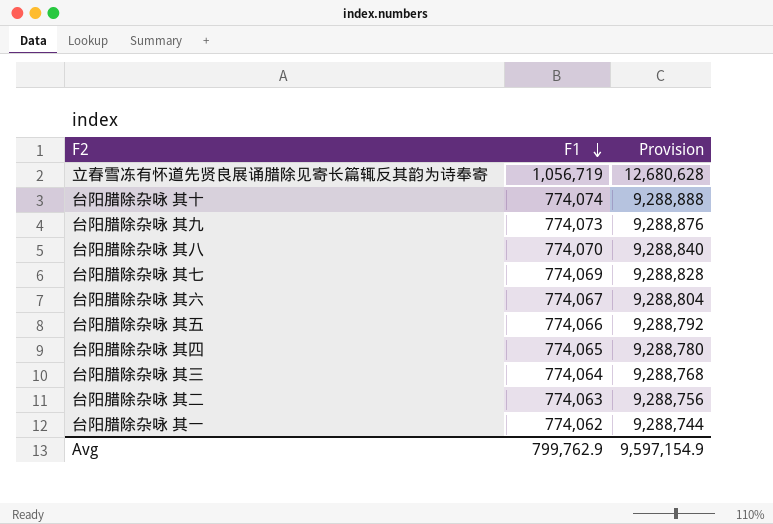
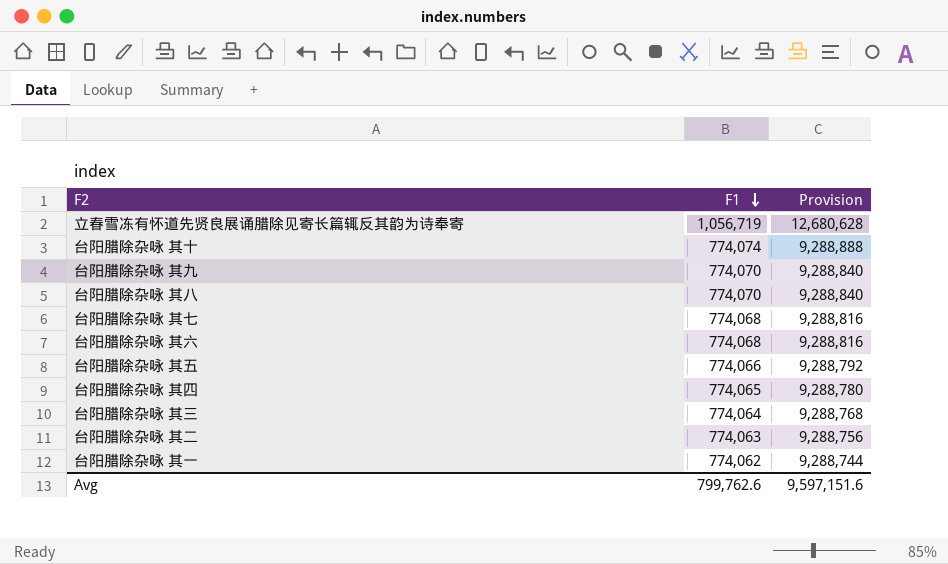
台阳腊除杂咏 其九 | F1: 774,073 -> 774,070
台阳腊除杂咏 其九 | Provision: 9,288,876 -> 9,288,840
台阳腊除杂咏 其七 | F1: 774,069 -> 774,068
台阳腊除杂咏 其七 | Provision: 9,288,828 -> 9,288,816
台阳腊除杂咏 其六 | F1: 774,067 -> 774,068
台阳腊除杂咏 其六 | Provision: 9,288,804 -> 9,288,816
Avg | F1: 799,762.9 -> 799,762.6
Avg | Provision: 9,597,154.9 -> 9,597,151.6

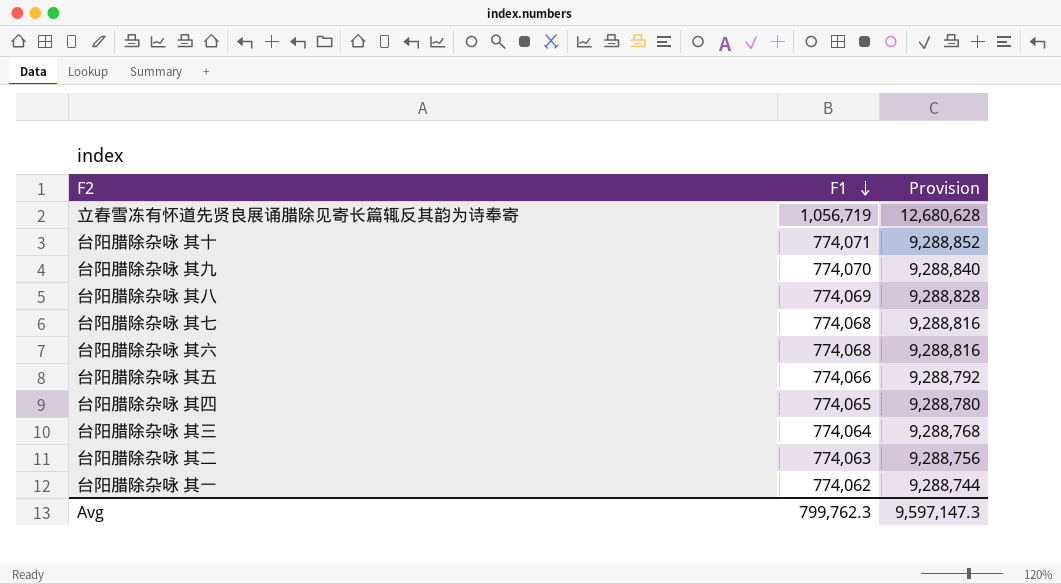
台阳腊除杂咏 其十 | F1: 774,074 -> 774,071
台阳腊除杂咏 其十 | Provision: 9,288,888 -> 9,288,852
台阳腊除杂咏 其八 | F1: 774,070 -> 774,069
台阳腊除杂咏 其八 | Provision: 9,288,840 -> 9,288,828
Avg | F1: 799,762.6 -> 799,762.3
Avg | Provision: 9,597,151.6 -> 9,597,147.3

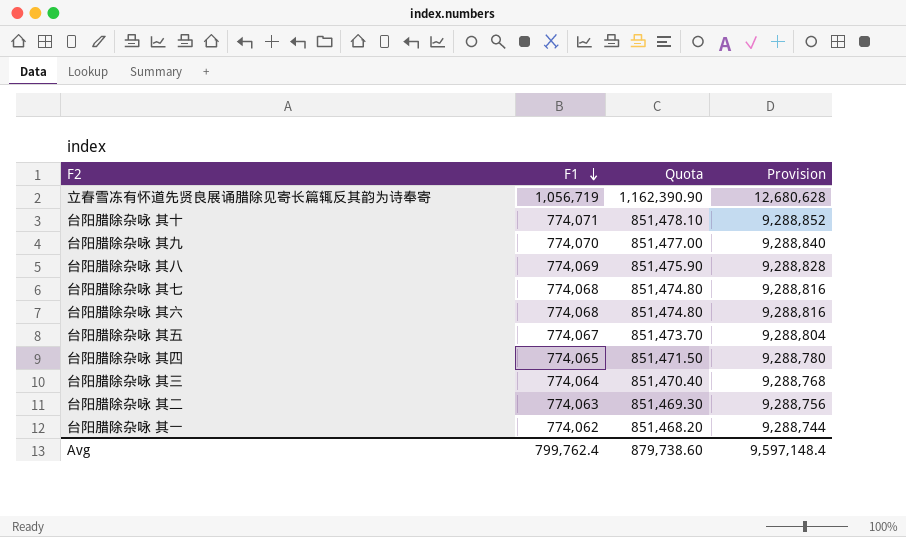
column Quota | formula: none -> [F1] * 1.1
台阳腊除杂咏 其五 | F1: 774,066 -> 774,067
台阳腊除杂咏 其五 | Provision: 9,288,792 -> 9,288,804
Avg | F1: 799,762.3 -> 799,762.4
Avg | Provision: 9,597,147.3 -> 9,597,148.4

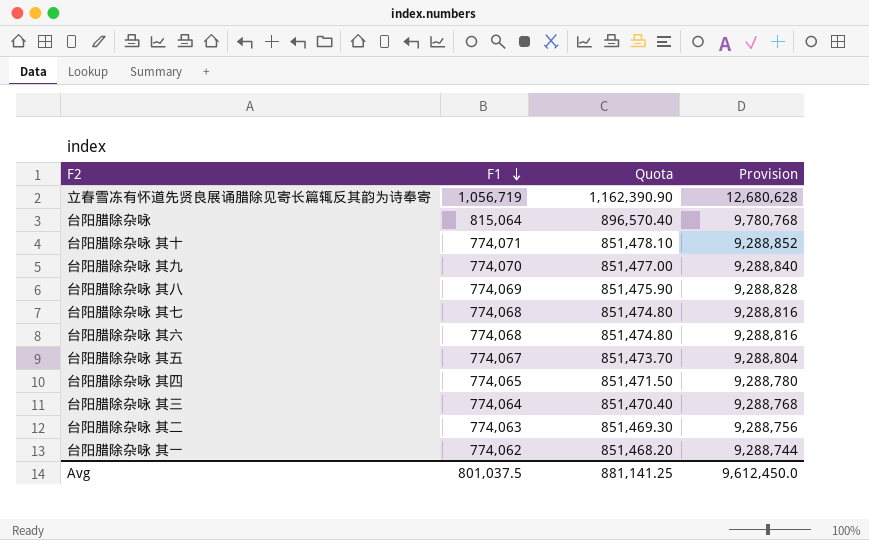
row 台阳腊除杂咏: none -> 815,064 | 896,570.40 | 9,780,768
Avg | F1: 799,762.4 -> 801,037.5
Avg | Quota: 879,738.60 -> 881,141.25
Avg | Provision: 9,597,148.4 -> 9,612,450.0

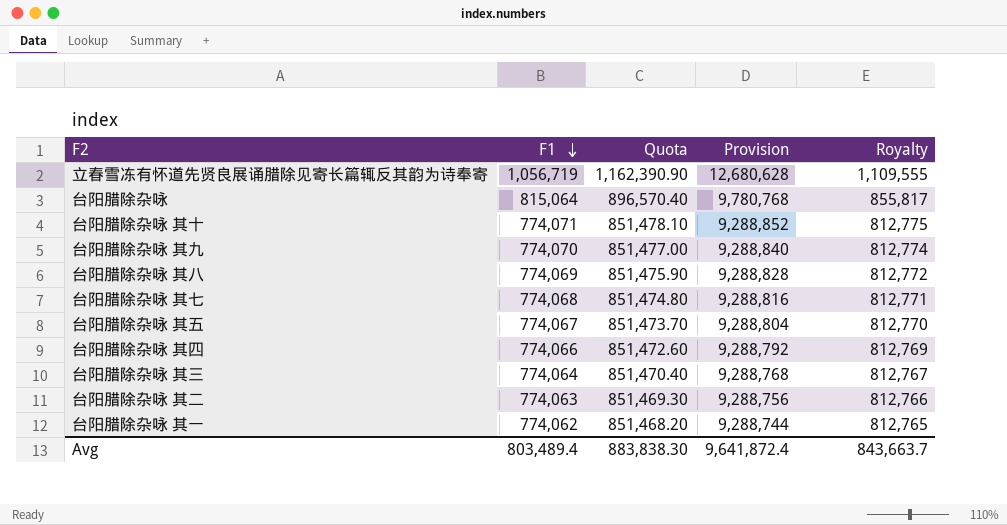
column Royalty | formula: none -> [F1] * 1.05
row 台阳腊除杂咏 其六: 774,068 | 851,474.80 | 9,288,816 -> none
台阳腊除杂咏 其四 | F1: 774,065 -> 774,066
台阳腊除杂咏 其四 | Quota: 851,471.50 -> 851,472.60
台阳腊除杂咏 其四 | Provision: 9,288,780 -> 9,288,792
Avg | F1: 801,037.5 -> 803,489.4
Avg | Quota: 881,141.25 -> 883,838.30
Avg | Provision: 9,612,450.0 -> 9,641,872.4

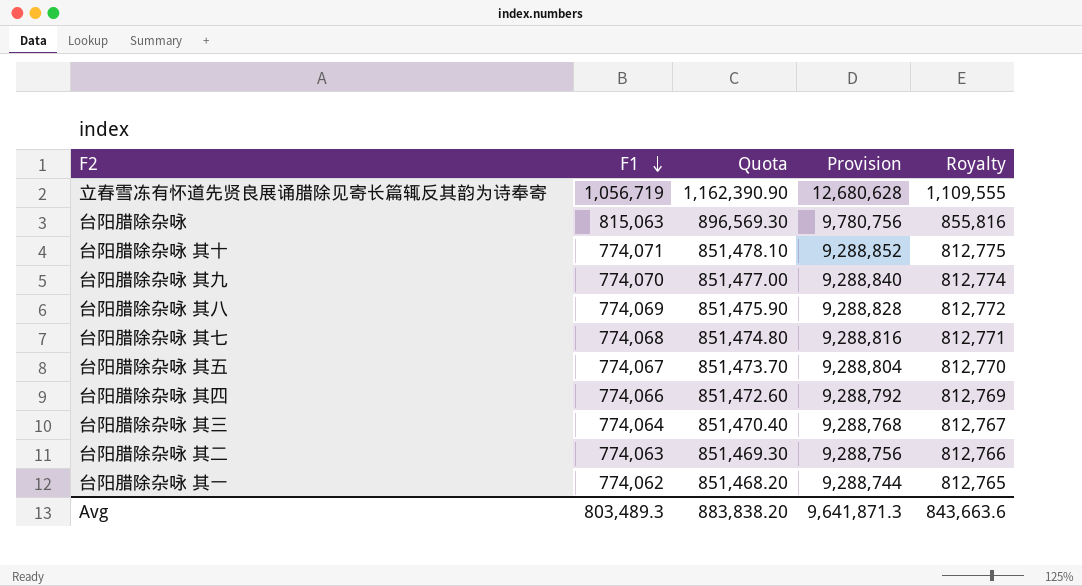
台阳腊除杂咏 | F1: 815,064 -> 815,063
台阳腊除杂咏 | Quota: 896,570.40 -> 896,569.30
台阳腊除杂咏 | Provision: 9,780,768 -> 9,780,756
台阳腊除杂咏 | Royalty: 855,817 -> 855,816
Avg | F1: 803,489.4 -> 803,489.3
Avg | Quota: 883,838.30 -> 883,838.20
Avg | Provision: 9,641,872.4 -> 9,641,871.3
Avg | Royalty: 843,663.7 -> 843,663.6

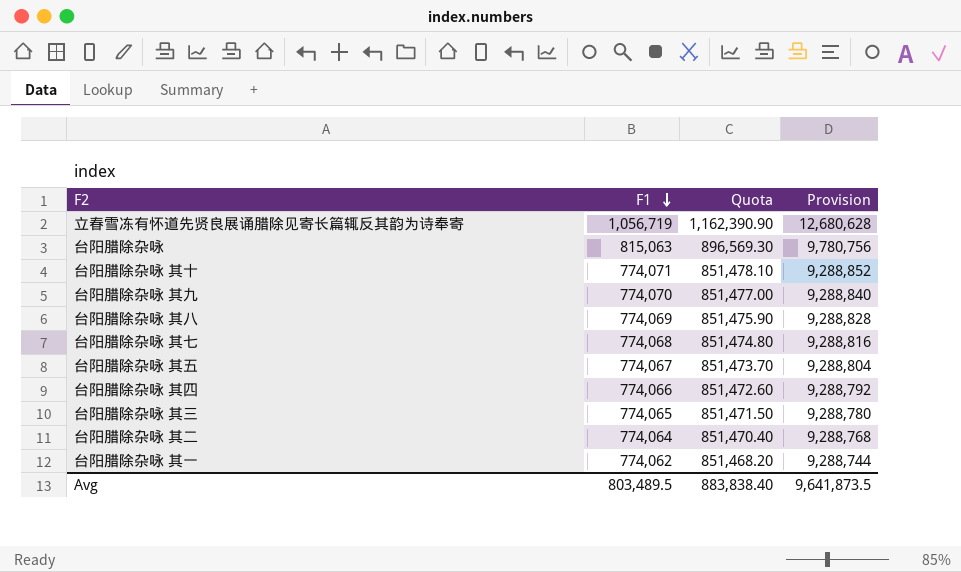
column Royalty | formula: [F1] * 1.05 -> none
台阳腊除杂咏 其三 | F1: 774,064 -> 774,065
台阳腊除杂咏 其三 | Quota: 851,470.40 -> 851,471.50
台阳腊除杂咏 其三 | Provision: 9,288,768 -> 9,288,780
台阳腊除杂咏 其二 | F1: 774,063 -> 774,064
台阳腊除杂咏 其二 | Quota: 851,469.30 -> 851,470.40
台阳腊除杂咏 其二 | Provision: 9,288,756 -> 9,288,768
Avg | F1: 803,489.3 -> 803,489.5
Avg | Quota: 883,838.20 -> 883,838.40
Avg | Provision: 9,641,871.3 -> 9,641,873.5

